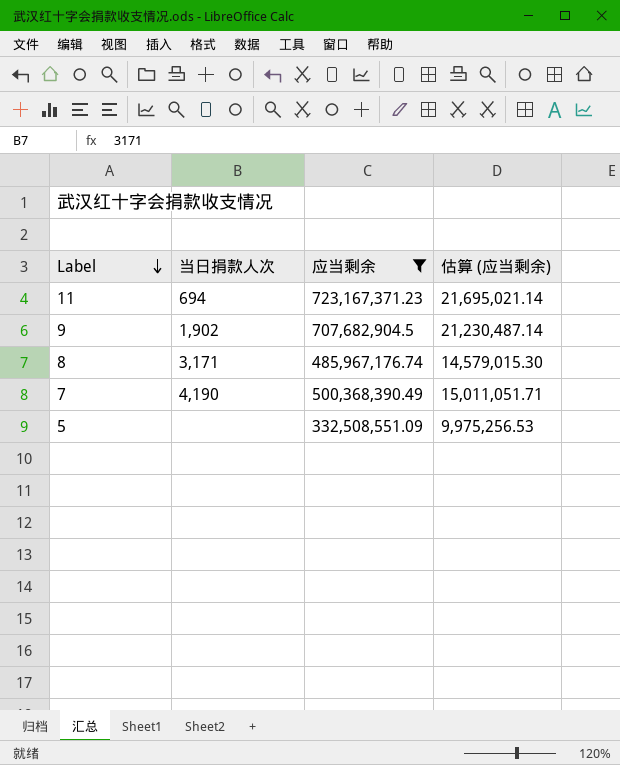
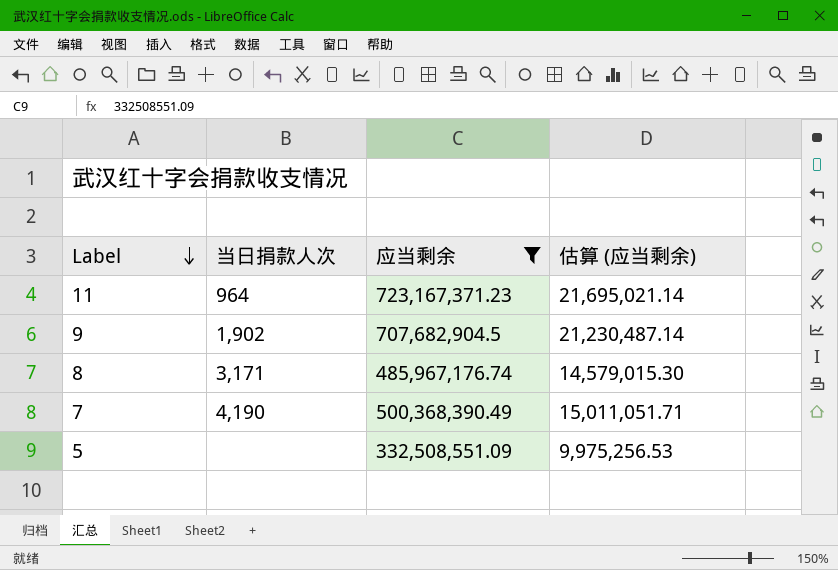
11 | 当日捐款人次: 694 -> 964

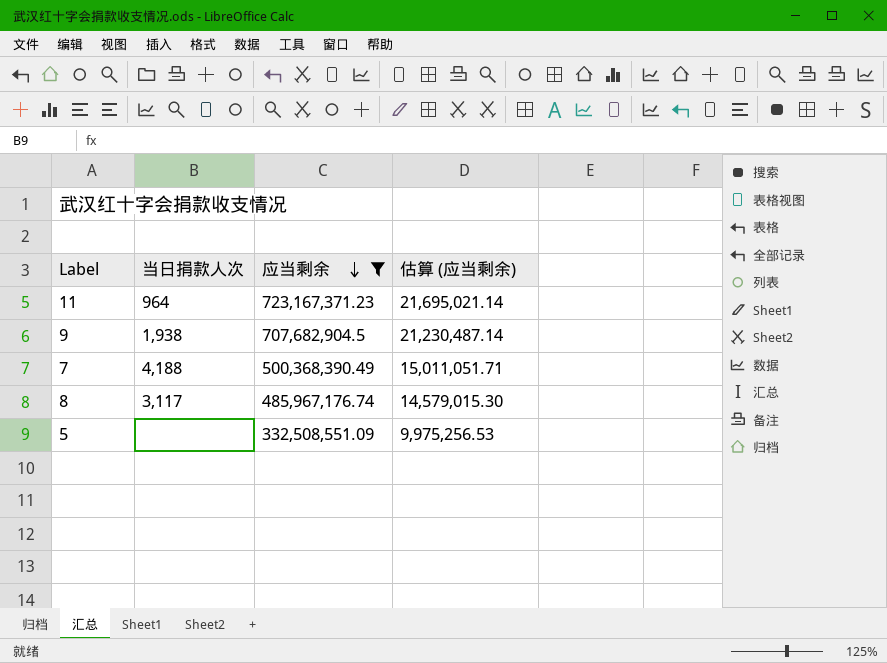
row order: Label descending -> 应当剩余 descending
9 | 当日捐款人次: 1,902 -> 1,938
7 | 当日捐款人次: 4,190 -> 4,188
8 | 当日捐款人次: 3,171 -> 3,117

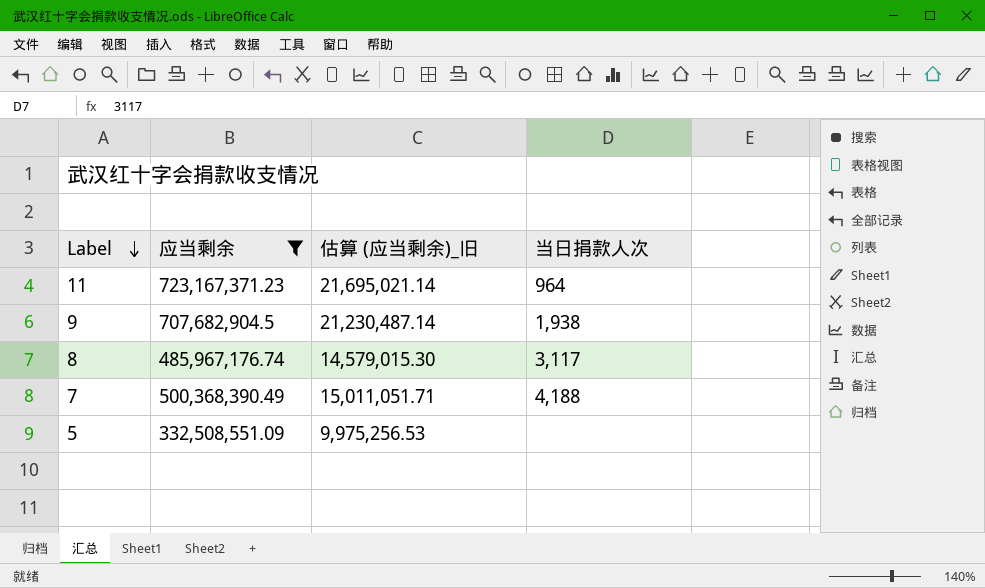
row order: 应当剩余 descending -> Label descending
column name: 估算 (应当剩余) -> 估算 (应当剩余)_旧
column 当日捐款人次 | position: 2 -> 4

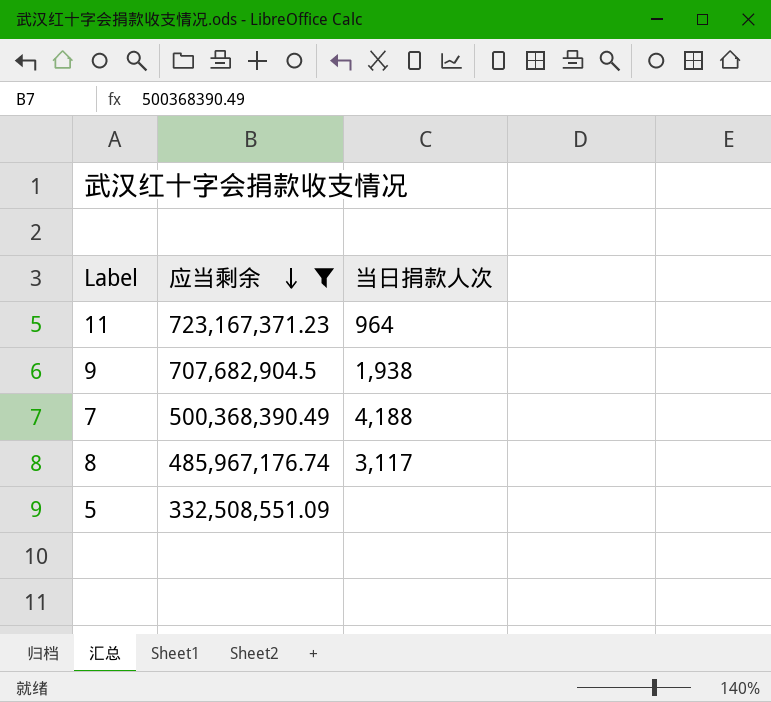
row order: Label descending -> 应当剩余 descending
column 估算 (应当剩余)_旧 | formula: [应当剩余] * 0.03 -> none

